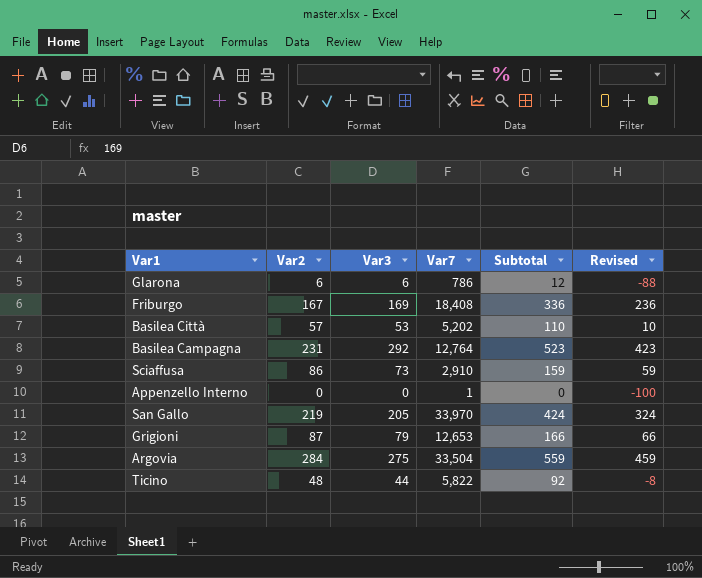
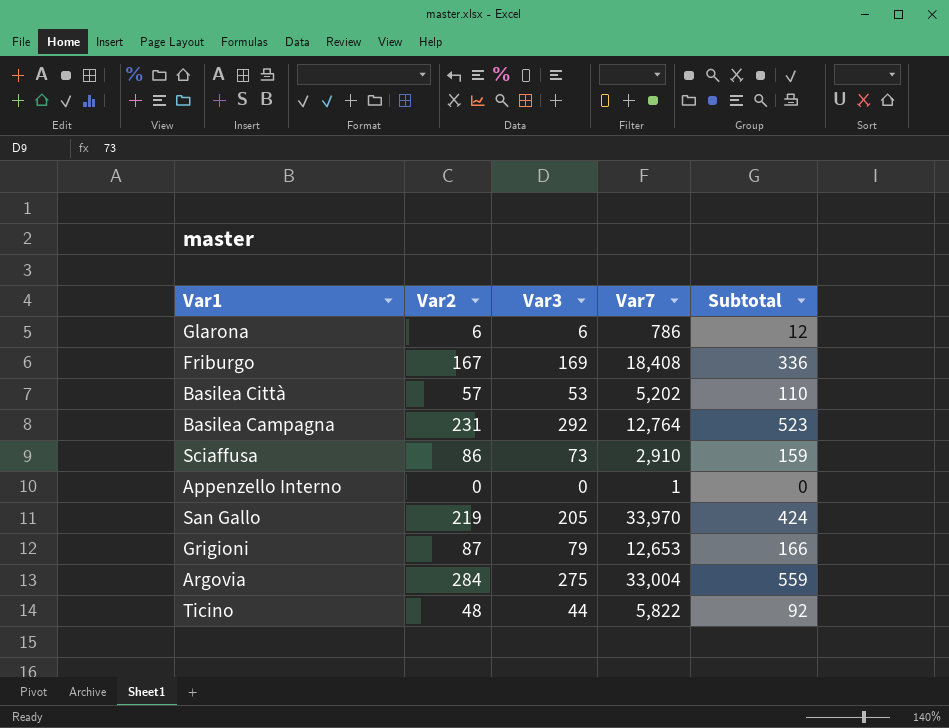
column Revised | formula: [Subtotal] - 100 -> none
Argovia | Var7: 33,504 -> 33,004

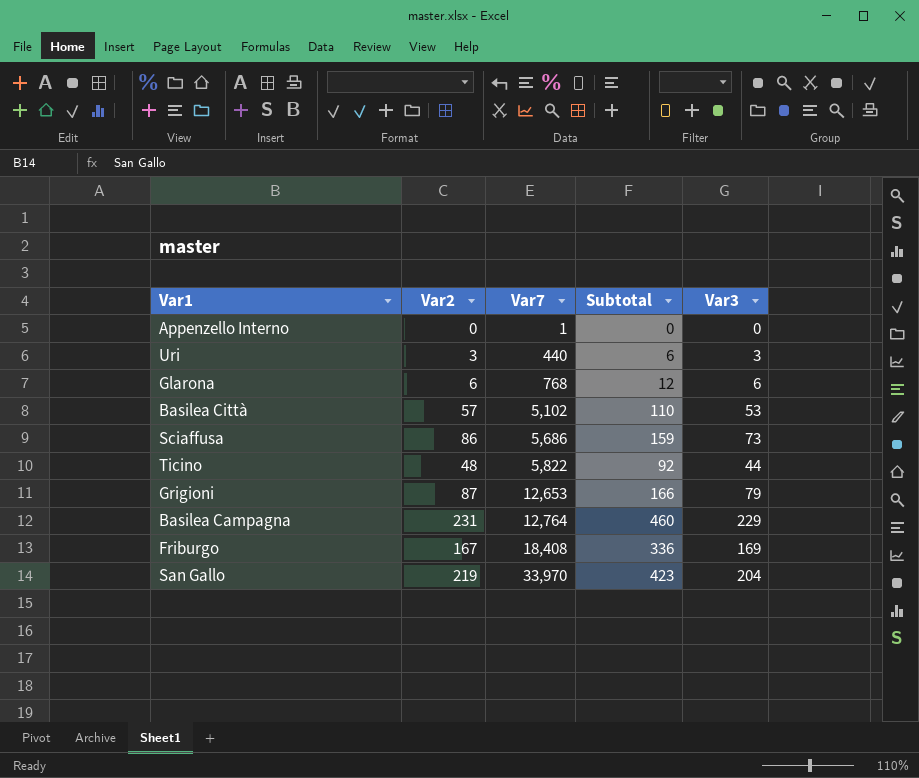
row order: none -> Var7 ascending
column Var3 | position: 3 -> 5
row Argovia: 284 | 275 | 33,004 | 559 -> none
row Uri: none -> 3 | 440 | 6 | 3
Glarona | Var7: 786 -> 768
Basilea Città | Var7: 5,202 -> 5,102
Sciaffusa | Var7: 2,910 -> 5,686
Basilea Campagna | Subtotal: 523 -> 460
Basilea Campagna | Var3: 292 -> 229
San Gallo | Subtotal: 424 -> 423
San Gallo | Var3: 205 -> 204

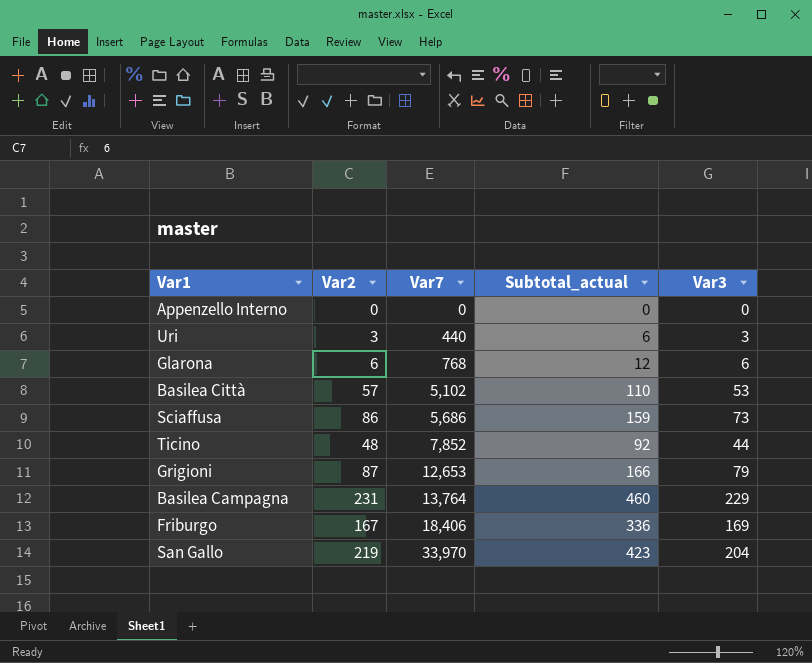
column name: Subtotal -> Subtotal_actual
Appenzello Interno | Var7: 1 -> 0
Ticino | Var7: 5,822 -> 7,852
Basilea Campagna | Var7: 12,764 -> 13,764
Friburgo | Var7: 18,408 -> 18,406

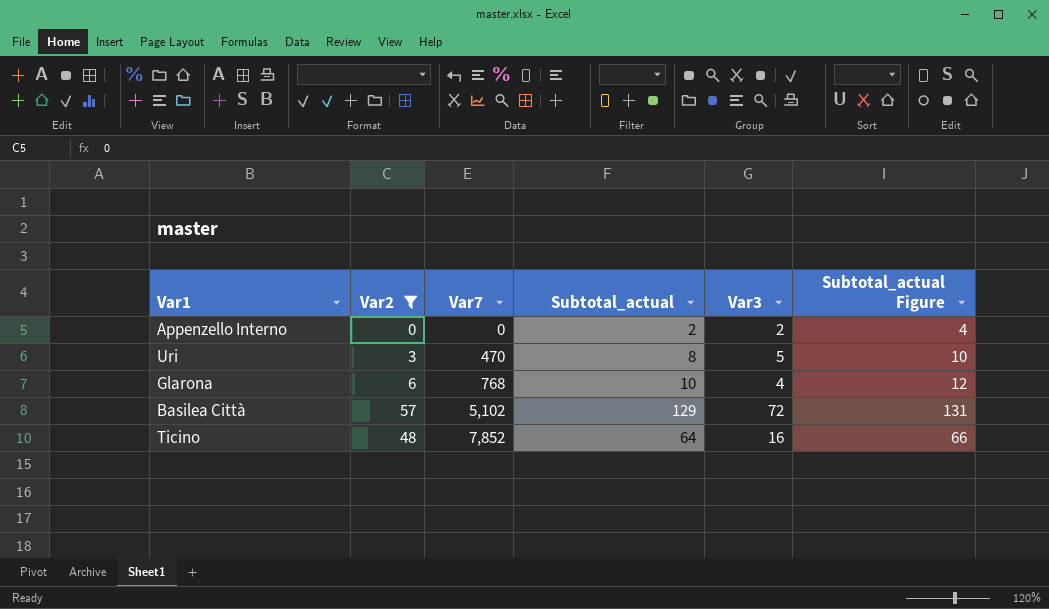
filter: none -> Var2 <= 57
column Subtotal_actual Figure | formula: none -> [Subtotal_actual] + 2
Appenzello Interno | Subtotal_actual: 0 -> 2
Appenzello Interno | Var3: 0 -> 2
Uri | Var7: 440 -> 470
Uri | Subtotal_actual: 6 -> 8
Uri | Var3: 3 -> 5
Glarona | Subtotal_actual: 12 -> 10
Glarona | Var3: 6 -> 4
Basilea Città | Subtotal_actual: 110 -> 129
Basilea Città | Var3: 53 -> 72
Ticino | Subtotal_actual: 92 -> 64
Ticino | Var3: 44 -> 16

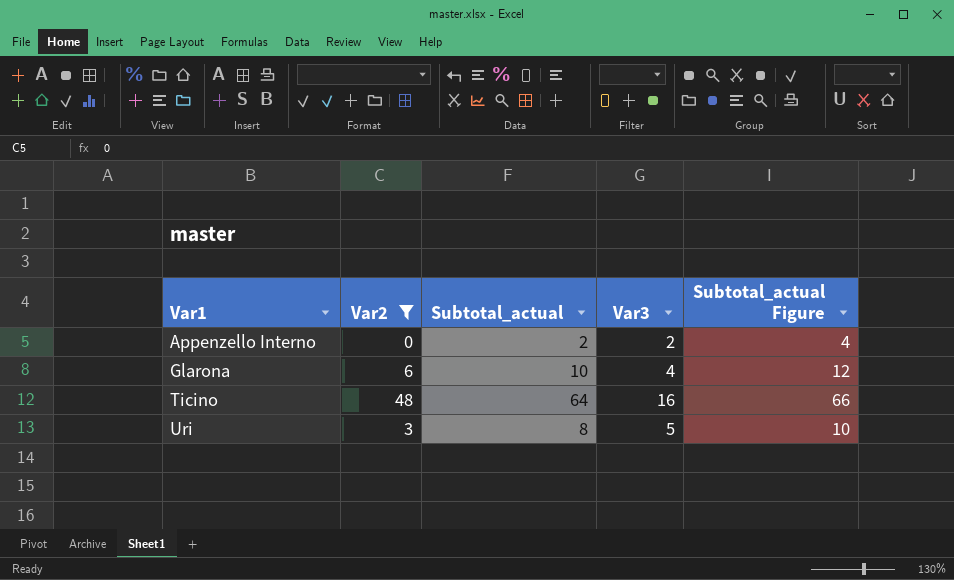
row order: Var7 ascending -> Var1 ascending
column Var7 | position: 3 -> none
row Basilea Città: 57 | 5,102 | 129 | 72 | 131 -> none

